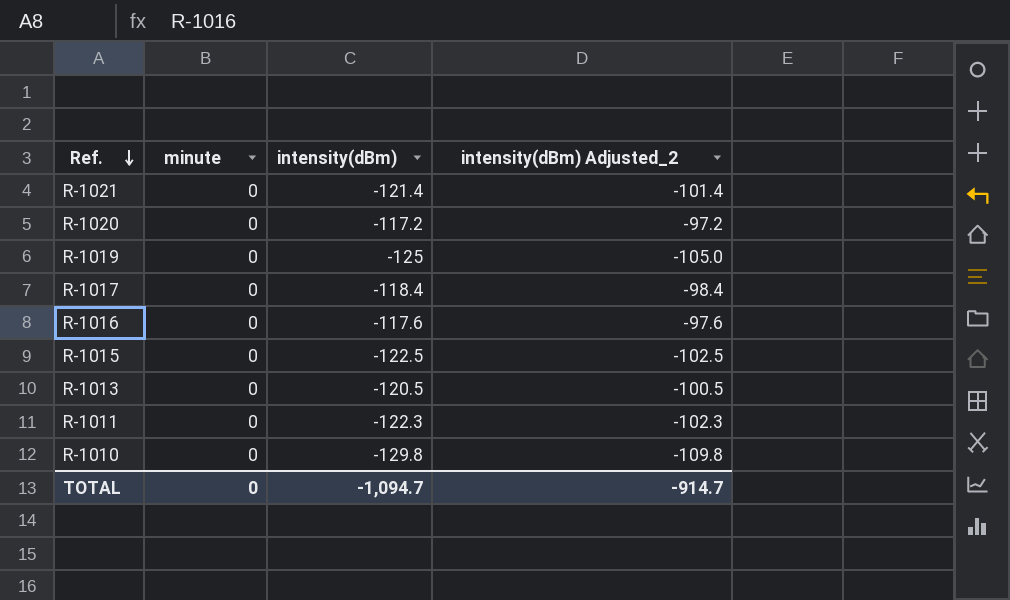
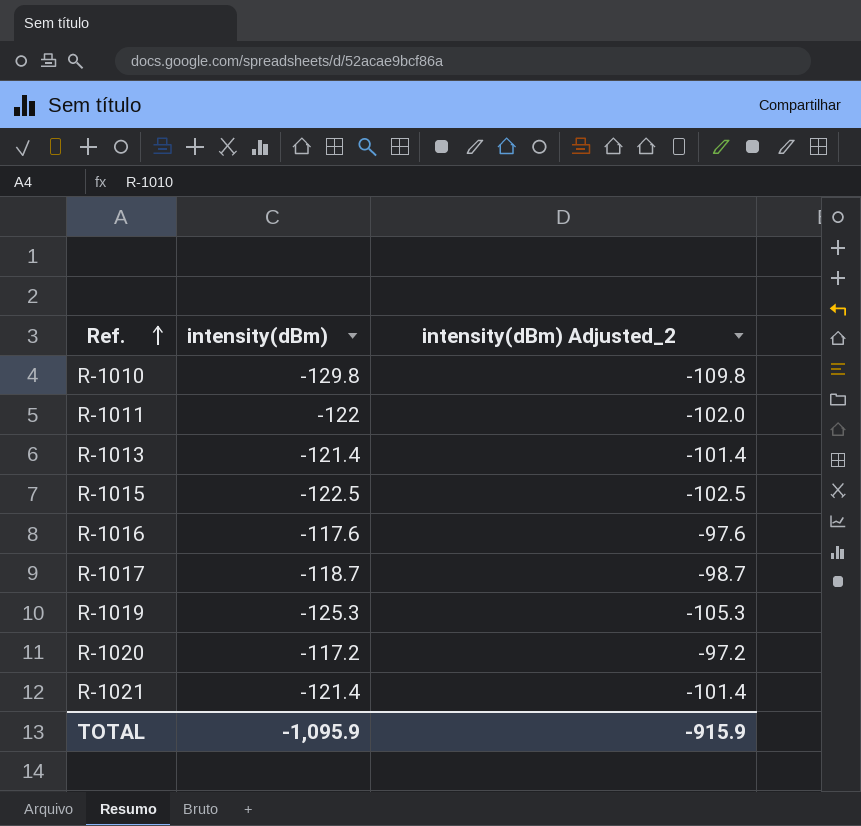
row order: Ref. descending -> Ref. ascending
column minute | position: 2 -> none
R-1011 | intensity(dBm): -122.3 -> -122
R-1011 | intensity(dBm) Adjusted_2: -102.3 -> -102.0
R-1013 | intensity(dBm): -120.5 -> -121.4
R-1013 | intensity(dBm) Adjusted_2: -100.5 -> -101.4
R-1017 | intensity(dBm): -118.4 -> -118.7
R-1017 | intensity(dBm) Adjusted_2: -98.4 -> -98.7
R-1019 | intensity(dBm): -125 -> -125.3
R-1019 | intensity(dBm) Adjusted_2: -105.0 -> -105.3
TOTAL | intensity(dBm): -1,094.7 -> -1,095.9
TOTAL | intensity(dBm) Adjusted_2: -914.7 -> -915.9

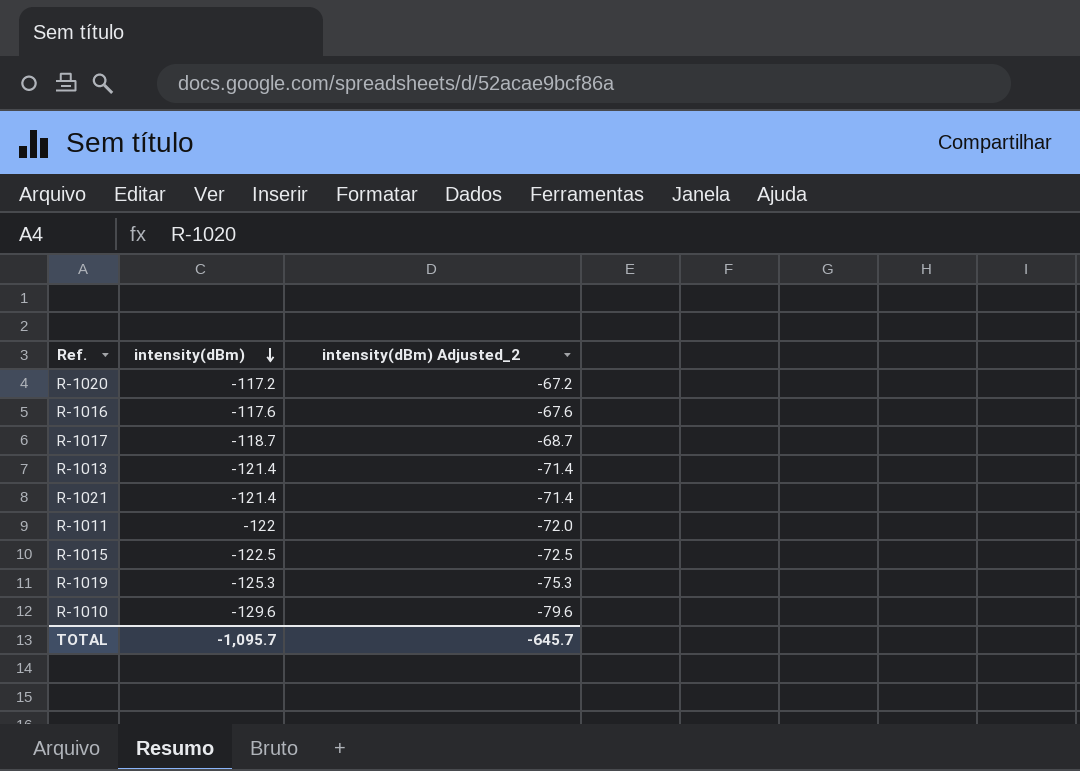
row order: Ref. ascending -> intensity(dBm) descending
column intensity(dBm) Adjusted_2 | formula: [intensity(dBm)] + 20 -> [intensity(dBm)] + 50
R-1010 | intensity(dBm): -129.8 -> -129.6
TOTAL | intensity(dBm): -1,095.9 -> -1,095.7
TOTAL | intensity(dBm) Adjusted_2: -915.9 -> -645.7

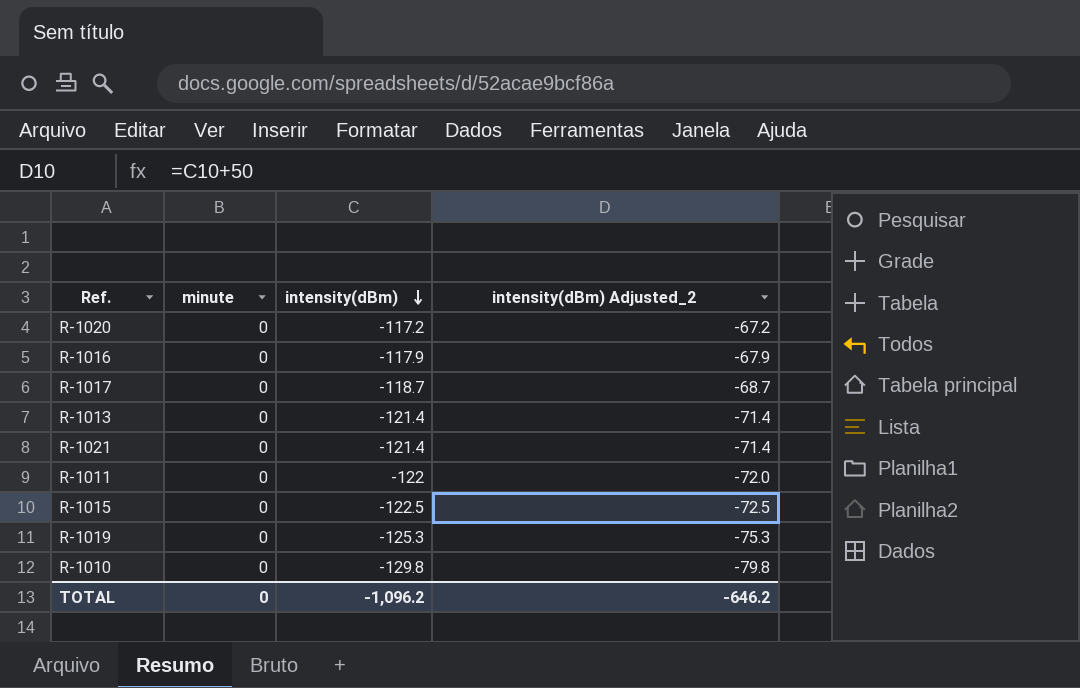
column minute | position: none -> 2
R-1016 | intensity(dBm): -117.6 -> -117.9
R-1016 | intensity(dBm) Adjusted_2: -67.6 -> -67.9
R-1010 | intensity(dBm): -129.6 -> -129.8
R-1010 | intensity(dBm) Adjusted_2: -79.6 -> -79.8
TOTAL | intensity(dBm): -1,095.7 -> -1,096.2
TOTAL | intensity(dBm) Adjusted_2: -645.7 -> -646.2

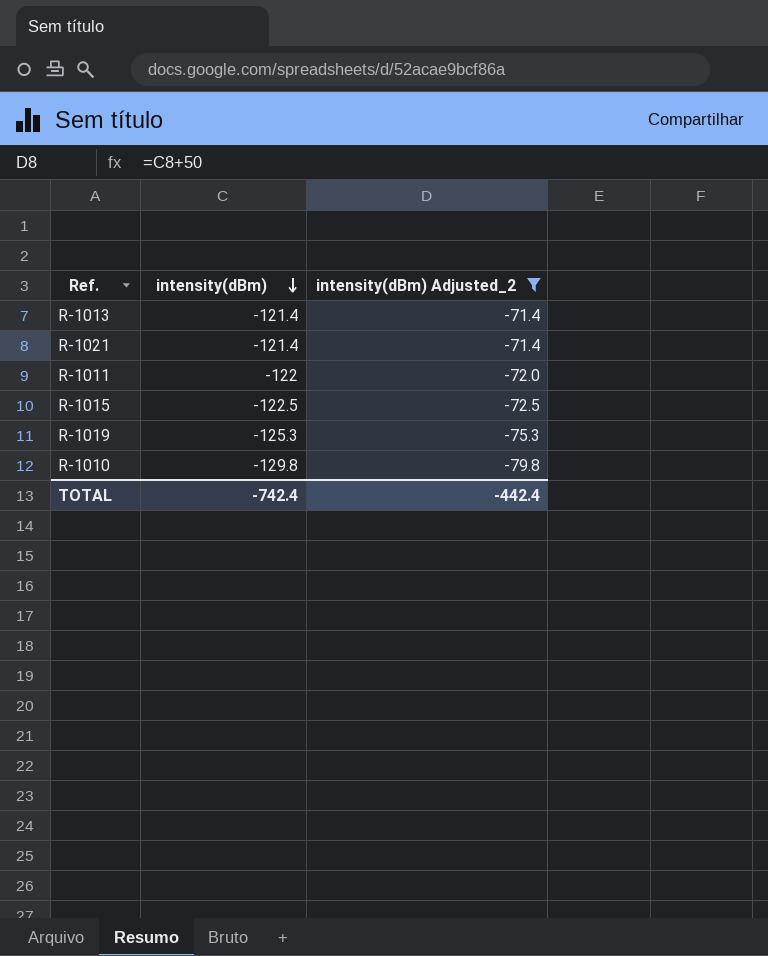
filter: none -> intensity(dBm) Adjusted_2 <= -71.4
column minute | position: 2 -> none
TOTAL | intensity(dBm): -1,096.2 -> -742.4
TOTAL | intensity(dBm) Adjusted_2: -646.2 -> -442.4

